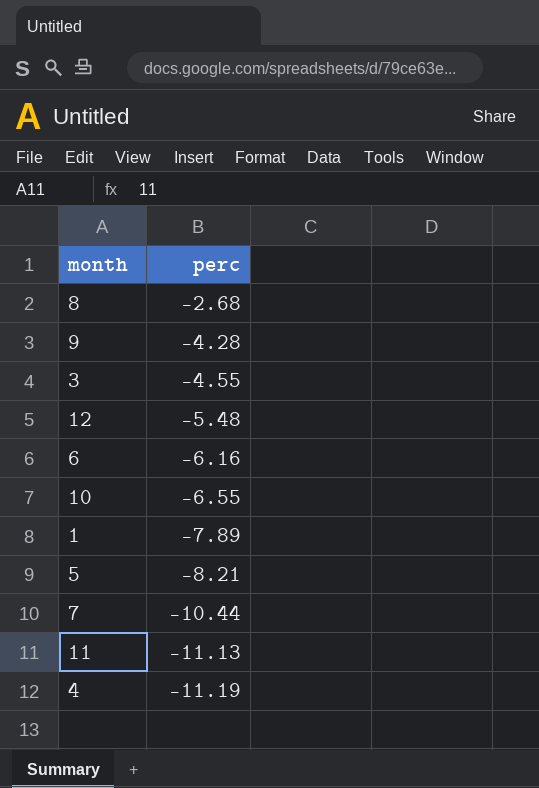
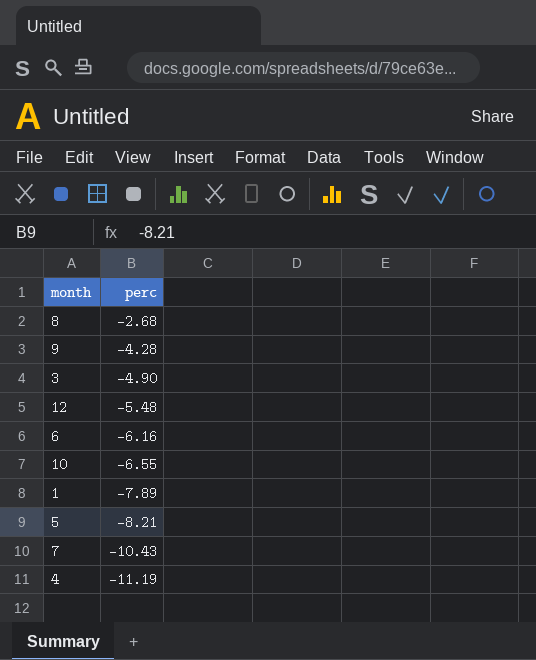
row 11: -11.13 -> none
3 | perc: -4.55 -> -4.90
7 | perc: -10.44 -> -10.43

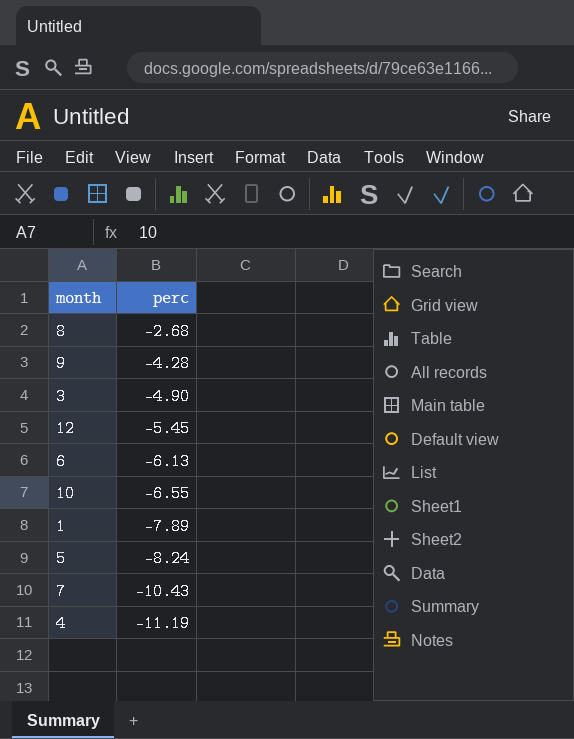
12 | perc: -5.48 -> -5.45
6 | perc: -6.16 -> -6.13
5 | perc: -8.21 -> -8.24

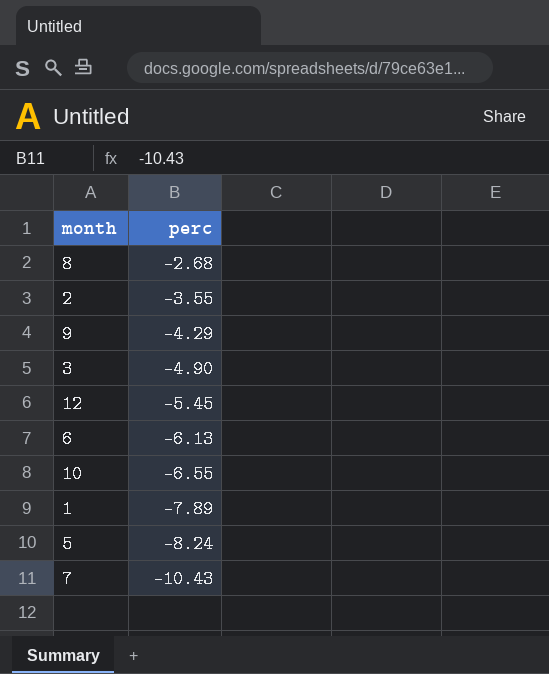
row 4: -11.19 -> none
row 2: none -> -3.55
9 | perc: -4.28 -> -4.29

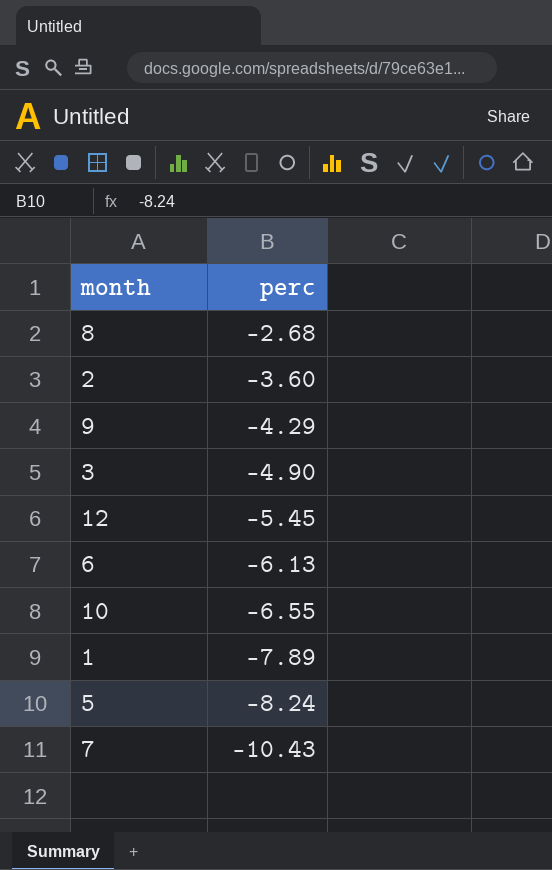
2 | perc: -3.55 -> -3.60

